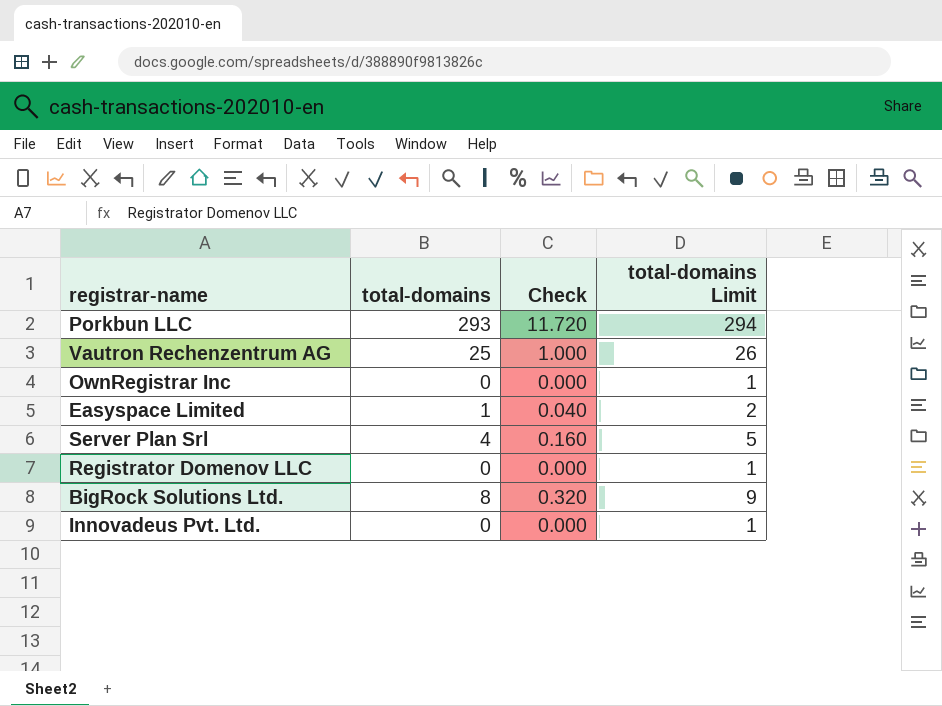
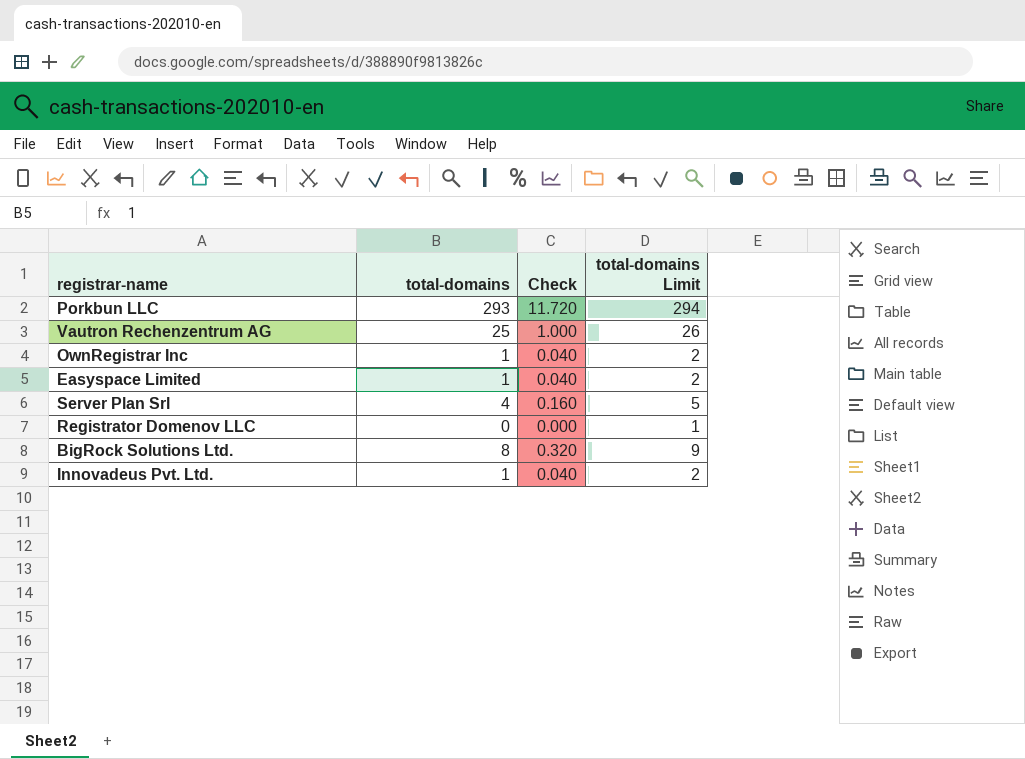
OwnRegistrar Inc | total-domains: 0 -> 1
OwnRegistrar Inc | Check: 0.000 -> 0.040
OwnRegistrar Inc | total-domains Limit: 1 -> 2
Innovadeus Pvt. Ltd. | total-domains: 0 -> 1
Innovadeus Pvt. Ltd. | Check: 0.000 -> 0.040
Innovadeus Pvt. Ltd. | total-domains Limit: 1 -> 2

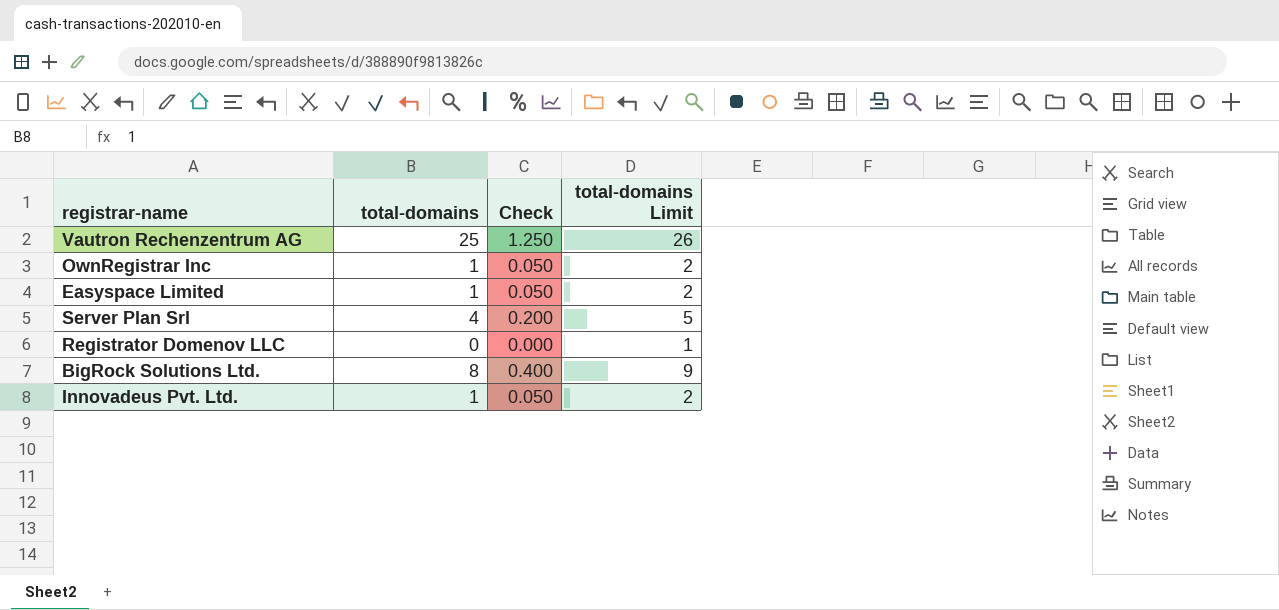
column Check | formula: [total-domains] * 0.04 -> [total-domains] * 0.05
row Porkbun LLC: 293 | 11.720 | 294 -> none

